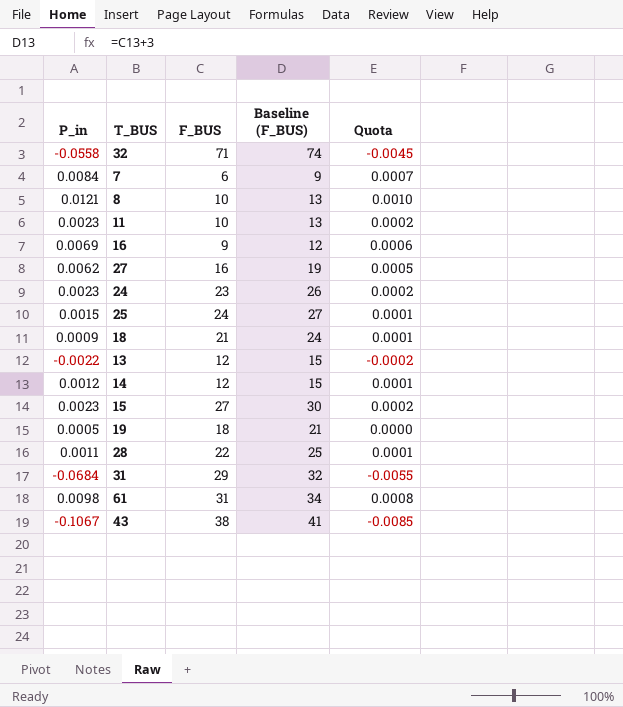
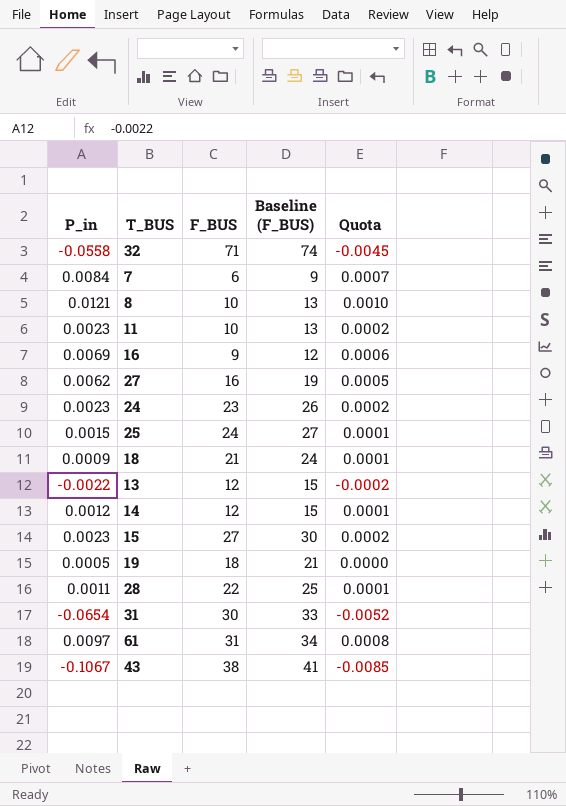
31 | P_in: -0.0684 -> -0.0654
31 | F_BUS: 29 -> 30
31 | Baseline (F_BUS): 32 -> 33
31 | Quota: -0.0055 -> -0.0052
61 | P_in: 0.0098 -> 0.0097

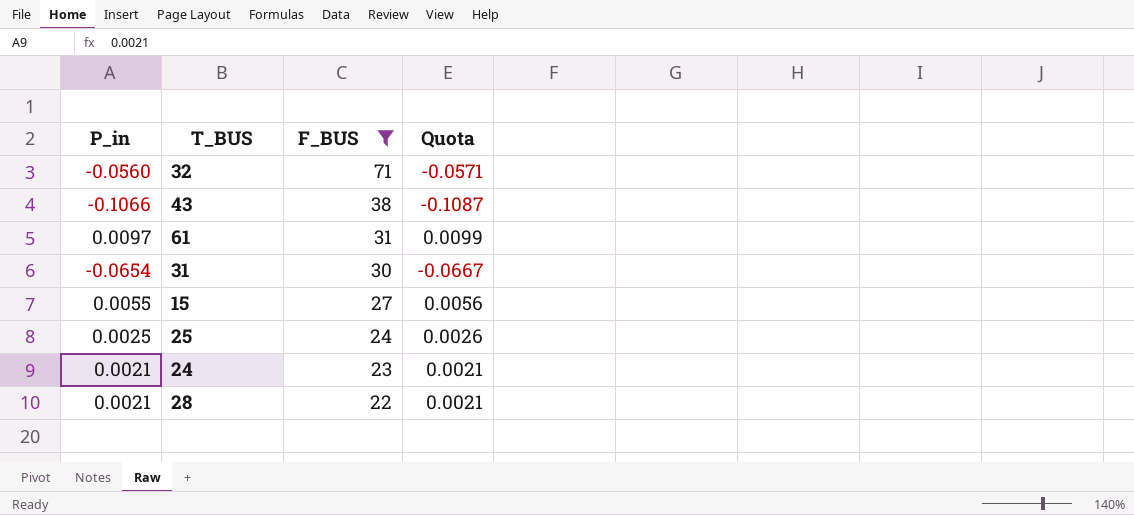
filter: none -> F_BUS >= 22
row order: none -> F_BUS descending
column Baseline (F_BUS) | formula: [F_BUS] + 3 -> none
column Quota | formula: [P_in] * 0.08 -> [P_in] * 1.02
32 | P_in: -0.0558 -> -0.0560
43 | P_in: -0.1067 -> -0.1066
15 | P_in: 0.0023 -> 0.0055
25 | P_in: 0.0015 -> 0.0025
24 | P_in: 0.0023 -> 0.0021
28 | P_in: 0.0011 -> 0.0021

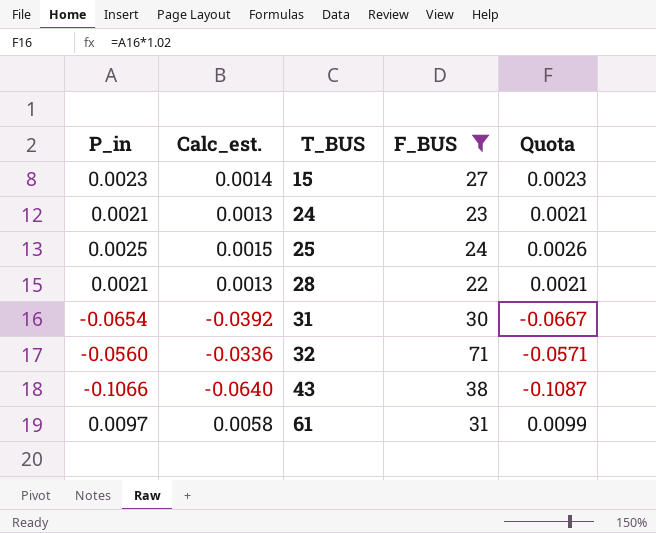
row order: F_BUS descending -> T_BUS ascending
column Calc_est. | formula: none -> [P_in] * 0.6
15 | P_in: 0.0055 -> 0.0023
15 | Quota: 0.0056 -> 0.0023

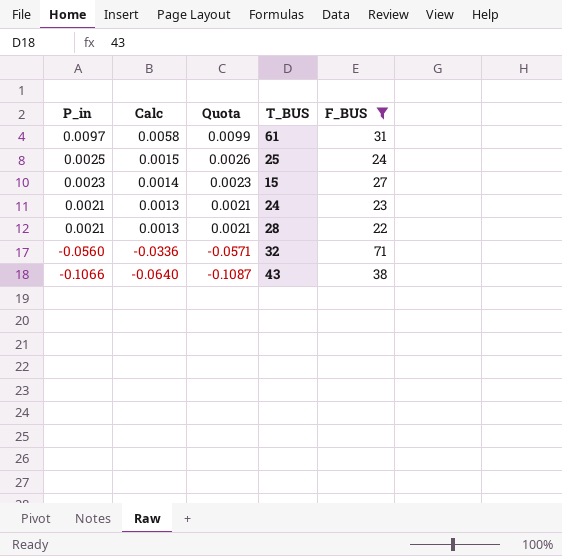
row order: T_BUS ascending -> P_in descending
column name: Calc_est. -> Calc
column Quota | position: 5 -> 3
row 31: -0.0654 | -0.0392 | 30 | -0.0667 -> none

